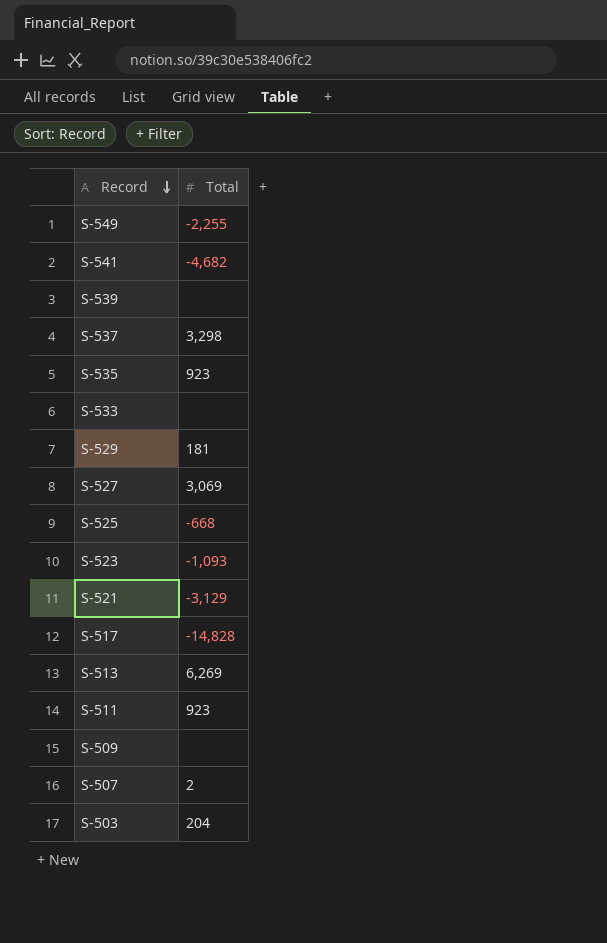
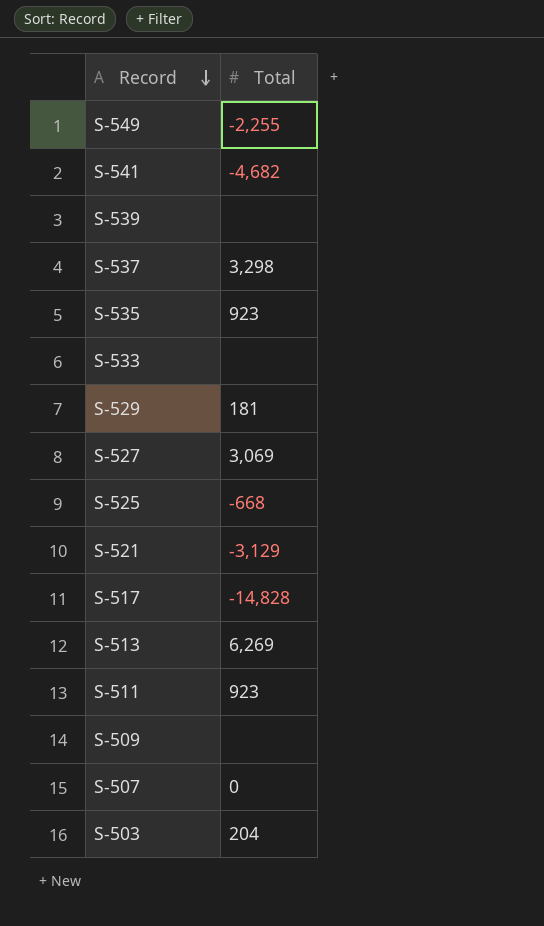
row S-523: -1,093 -> none
S-507 | Total: 2 -> 0

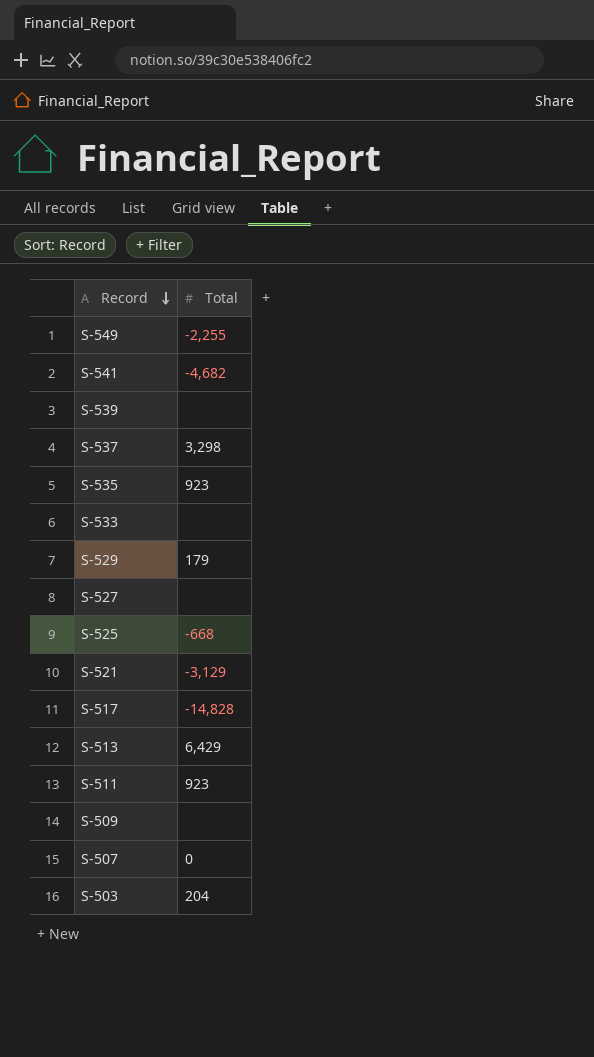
S-529 | Total: 181 -> 179
S-527 | Total: 3,069 -> none
S-513 | Total: 6,269 -> 6,429

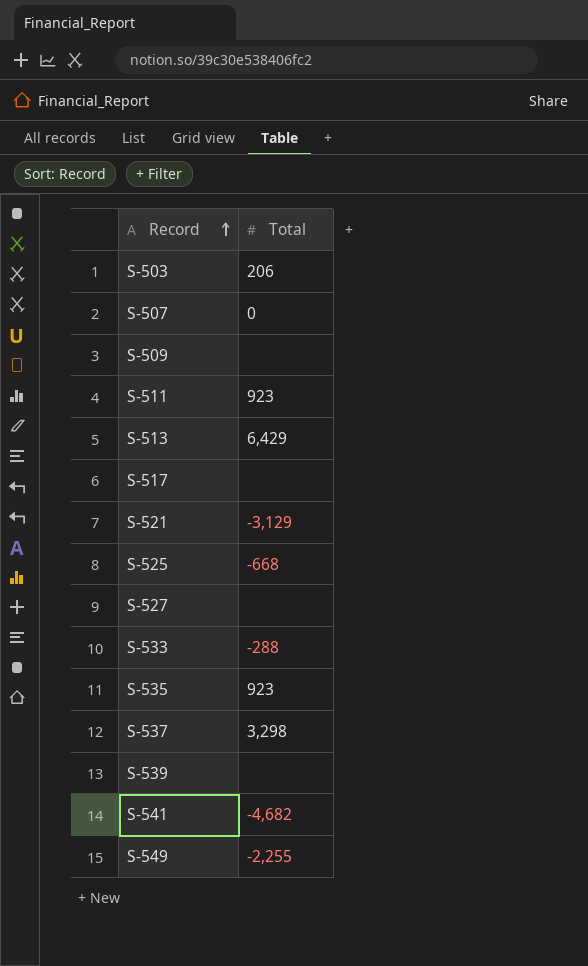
row order: Record descending -> Record ascending
row S-529: 179 -> none
S-503 | Total: 204 -> 206
S-517 | Total: -14,828 -> none
S-533 | Total: none -> -288

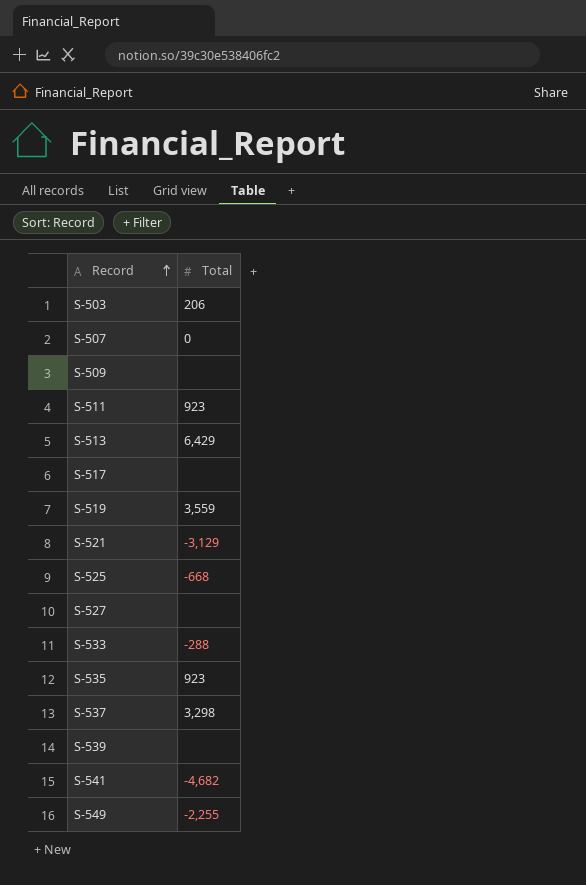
row S-519: none -> 3,559

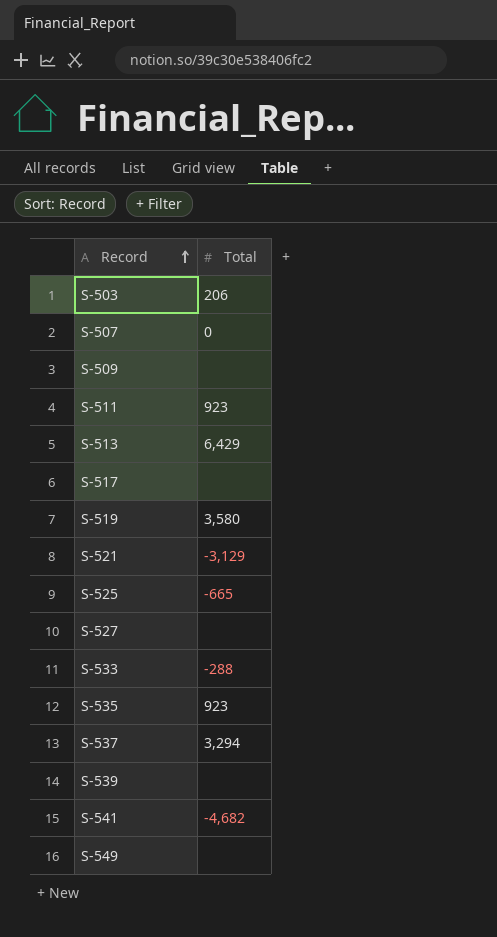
S-519 | Total: 3,559 -> 3,580
S-525 | Total: -668 -> -665
S-537 | Total: 3,298 -> 3,294
S-549 | Total: -2,255 -> none

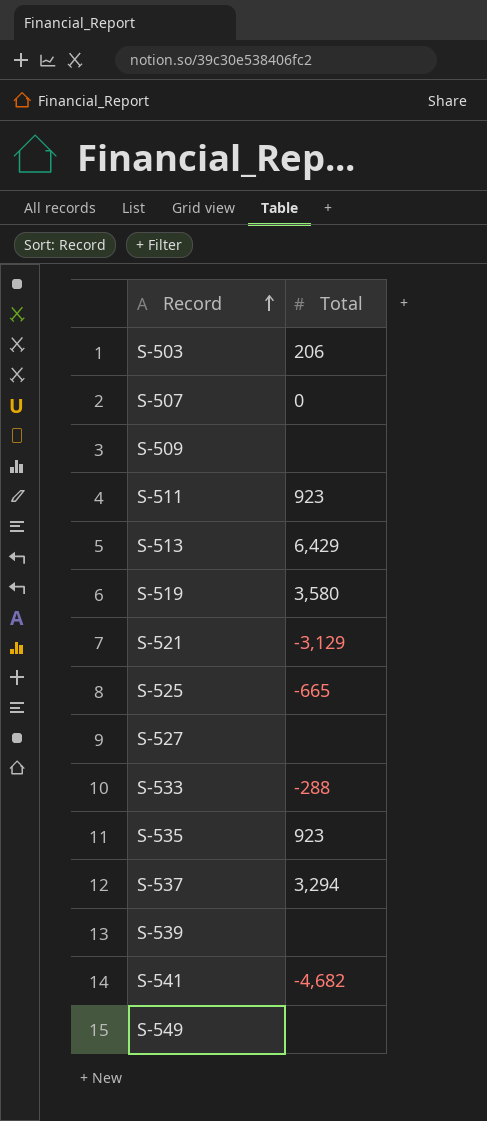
row S-517: none -> none

